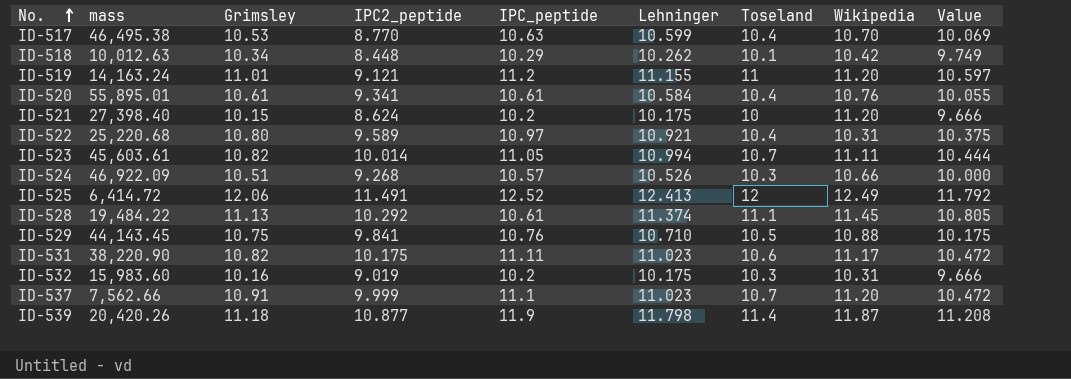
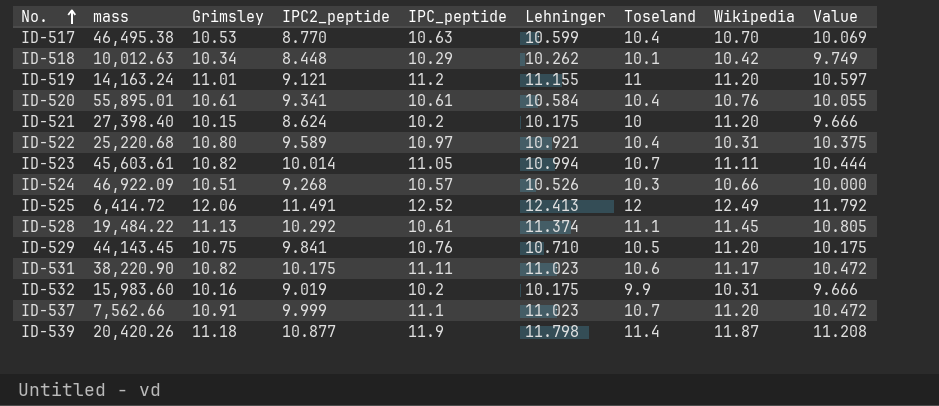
ID-529 | Wikipedia: 10.88 -> 11.20
ID-532 | Toseland: 10.3 -> 9.9

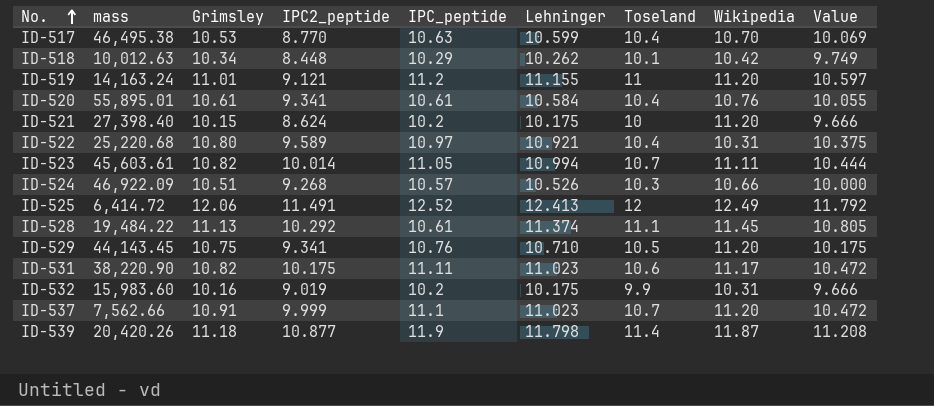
ID-529 | IPC2_peptide: 9.841 -> 9.341

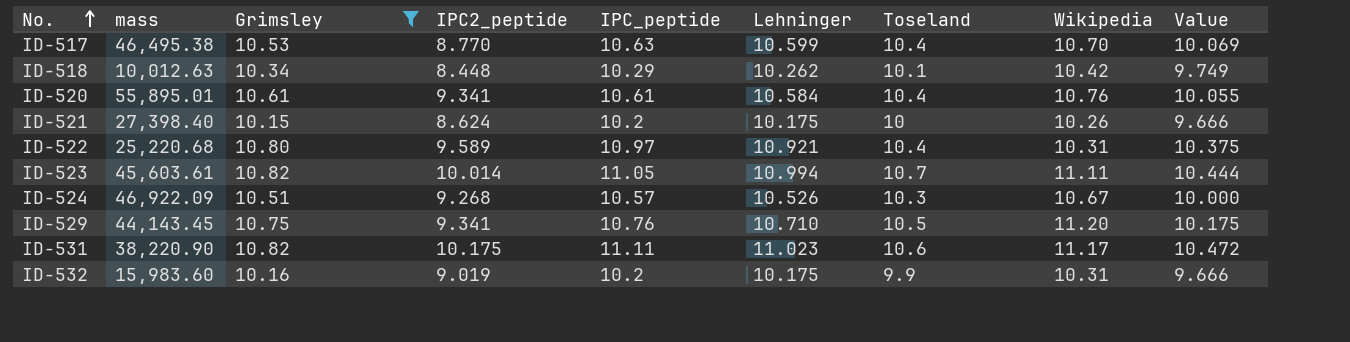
filter: none -> Grimsley <= 10.82
ID-521 | Wikipedia: 11.20 -> 10.26
ID-524 | Wikipedia: 10.66 -> 10.67

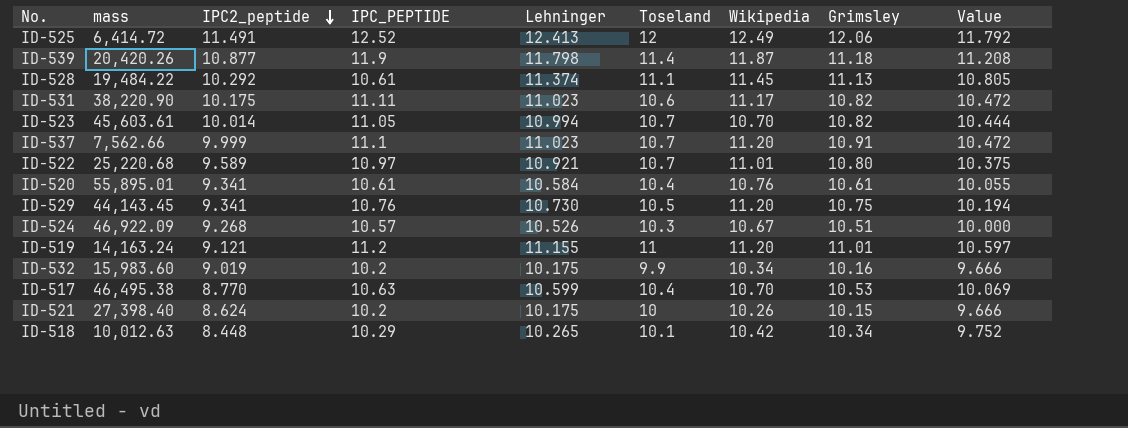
filter: Grimsley <= 10.82 -> none
row order: No. ascending -> IPC2_peptide descending
column name: IPC_peptide -> IPC_PEPTIDE
column Grimsley | position: 3 -> 8
ID-523 | Wikipedia: 11.11 -> 10.70
ID-522 | Toseland: 10.4 -> 10.7
ID-522 | Wikipedia: 10.31 -> 11.01
ID-529 | Lehninger: 10.710 -> 10.730
ID-529 | Value: 10.175 -> 10.194
ID-532 | Wikipedia: 10.31 -> 10.34
ID-518 | Lehninger: 10.262 -> 10.265
ID-518 | Value: 9.749 -> 9.752

